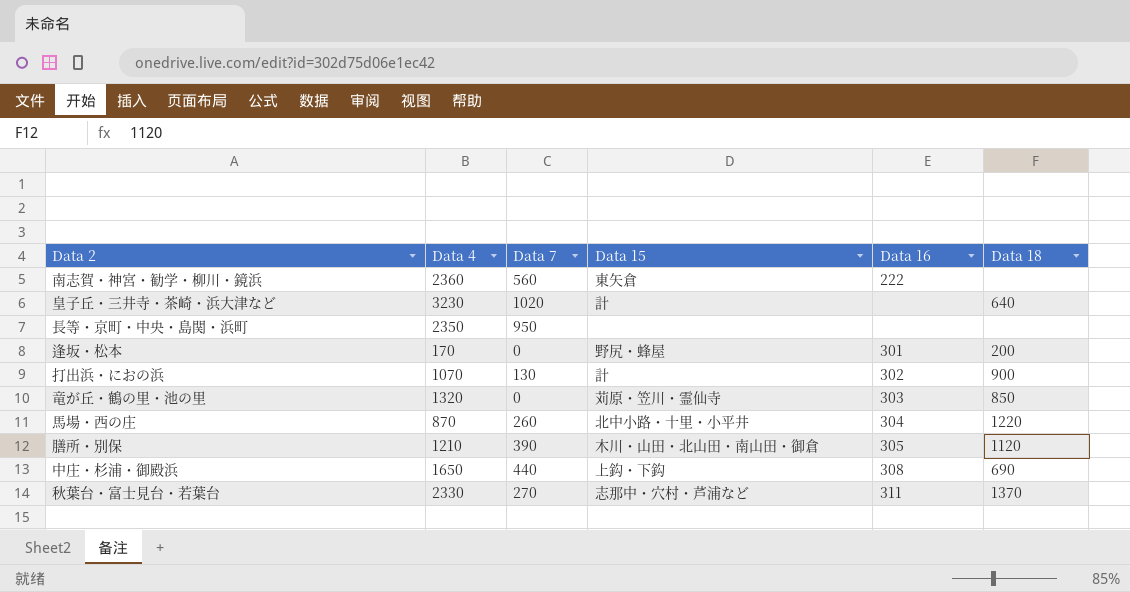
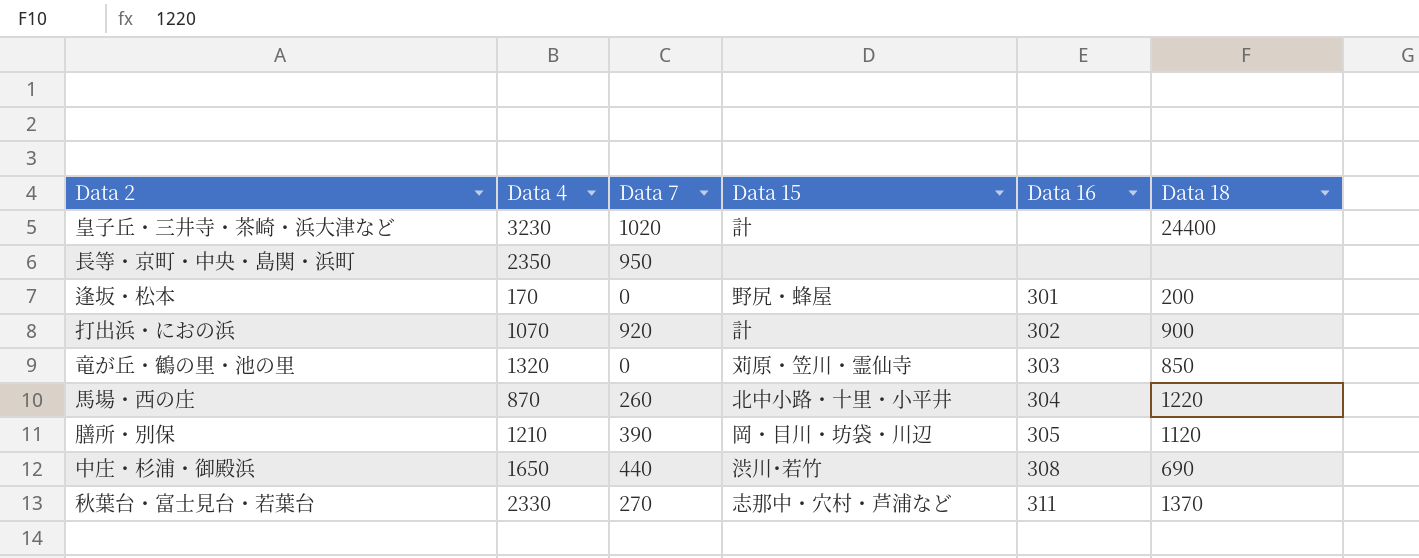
row 南志賀・神宮・勧学・柳川・鏡浜: 2360 | 560 | 東矢倉 | 222 | none -> none
皇子丘・三井寺・茶崎・浜大津など | Data 18: 640 -> 24400
打出浜・におの浜 | Data 7: 130 -> 920
膳所・別保 | Data 15: 木川・山田・北山田・南山田・御倉 -> 岡・目川・坊袋・川辺
中庄・杉浦・御殿浜 | Data 15: 上鈎・下鈎 -> 渋川･若竹

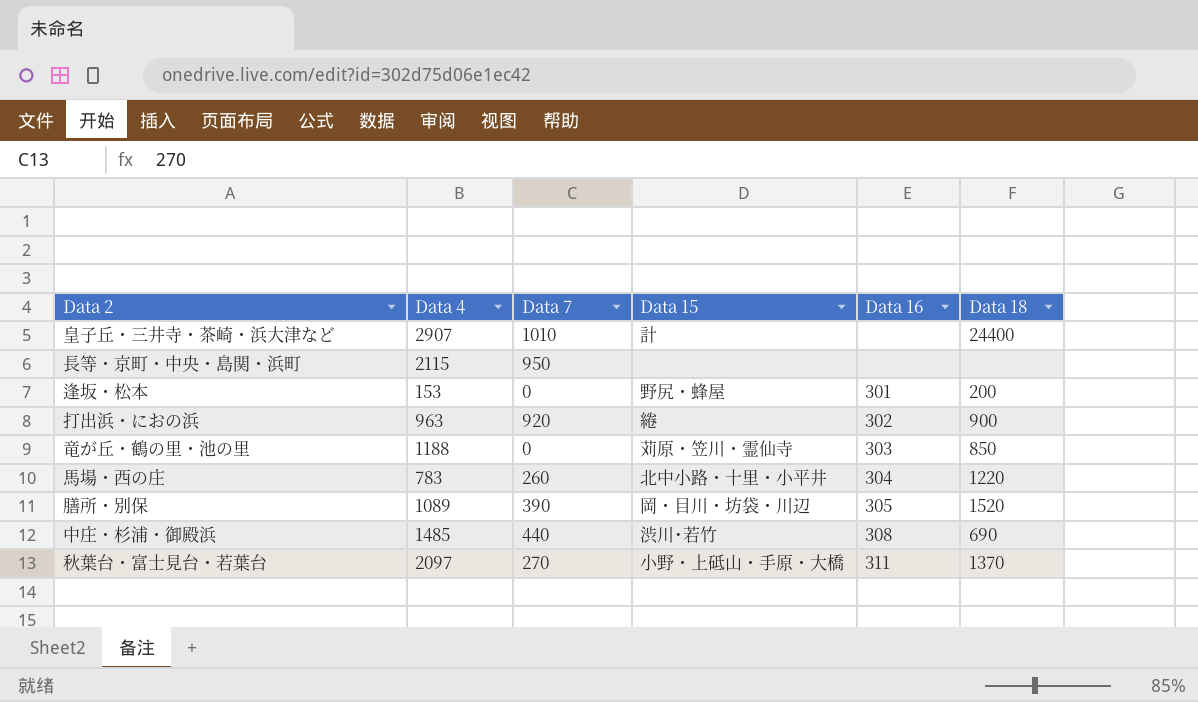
皇子丘・三井寺・茶崎・浜大津など | Data 4: 3230 -> 2907
皇子丘・三井寺・茶崎・浜大津など | Data 7: 1020 -> 1010
長等・京町・中央・島関・浜町 | Data 4: 2350 -> 2115
逢坂・松本 | Data 4: 170 -> 153
打出浜・におの浜 | Data 4: 1070 -> 963
打出浜・におの浜 | Data 15: 計 -> 綣
竜が丘・鶴の里・池の里 | Data 4: 1320 -> 1188
馬場・西の庄 | Data 4: 870 -> 783
膳所・別保 | Data 4: 1210 -> 1089
膳所・別保 | Data 18: 1120 -> 1520
中庄・杉浦・御殿浜 | Data 4: 1650 -> 1485
秋葉台・富士見台・若葉台 | Data 4: 2330 -> 2097
秋葉台・富士見台・若葉台 | Data 15: 志那中・穴村・芦浦など -> 小野・上砥山・手原・大橋

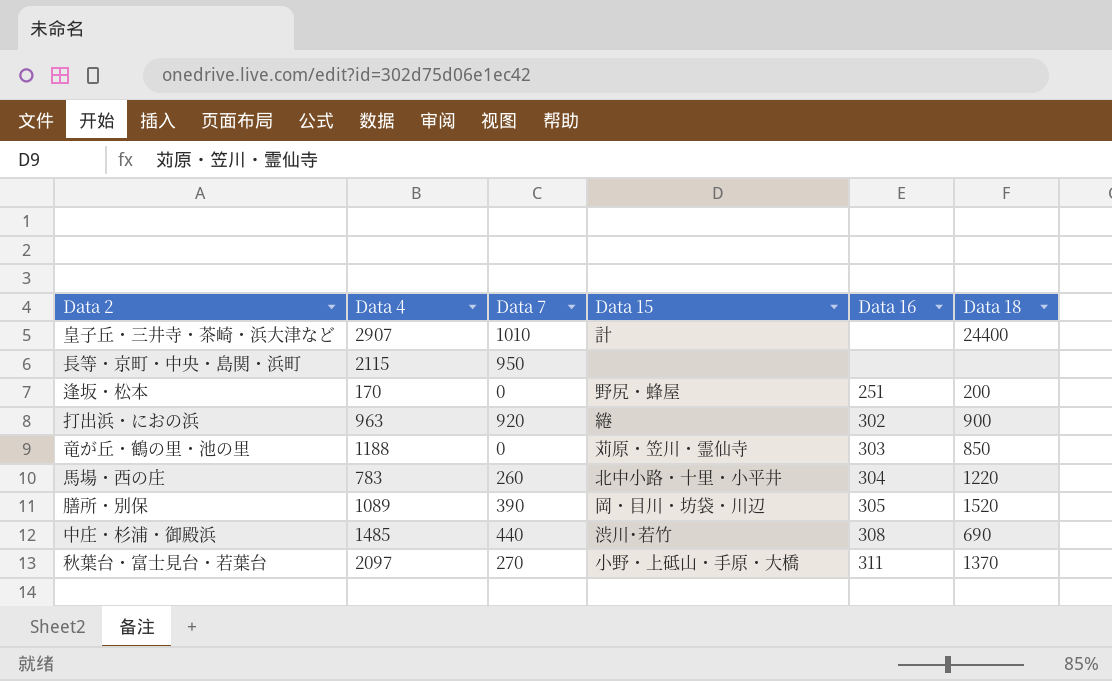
逢坂・松本 | Data 4: 153 -> 170
逢坂・松本 | Data 16: 301 -> 251

